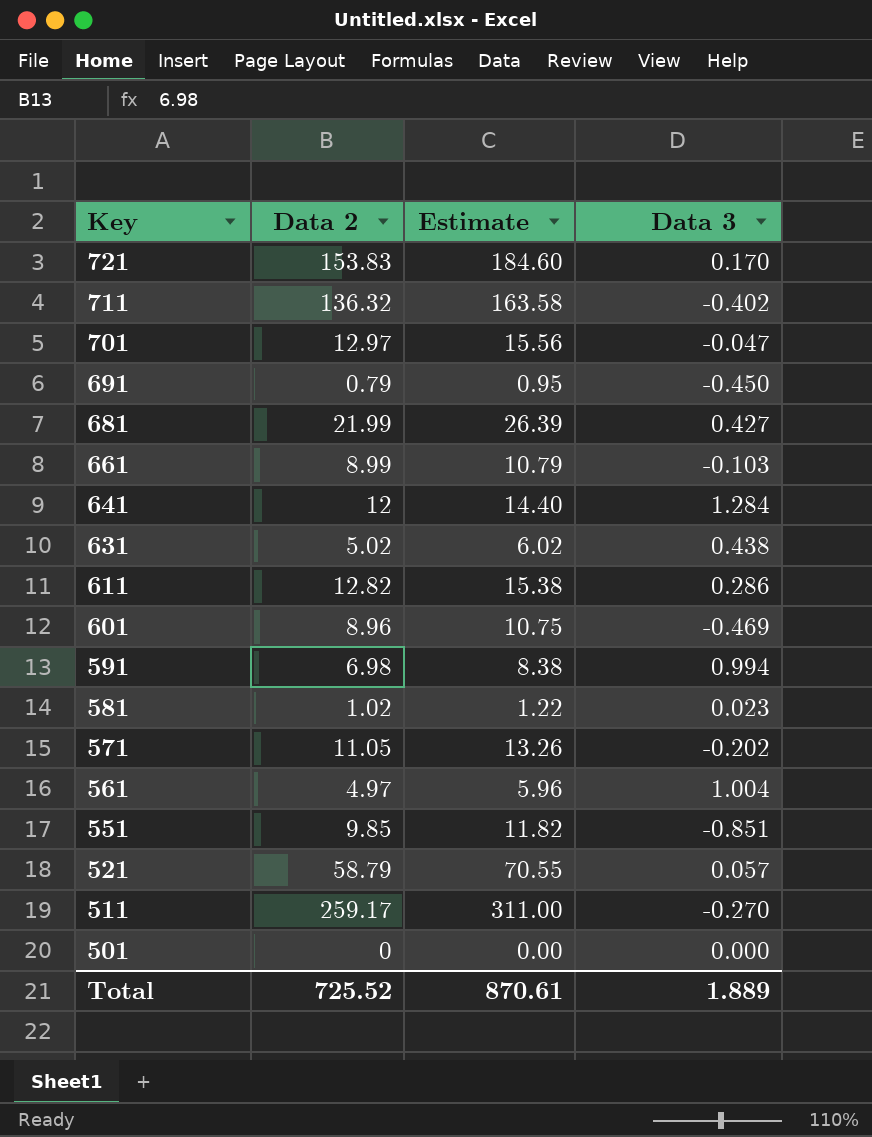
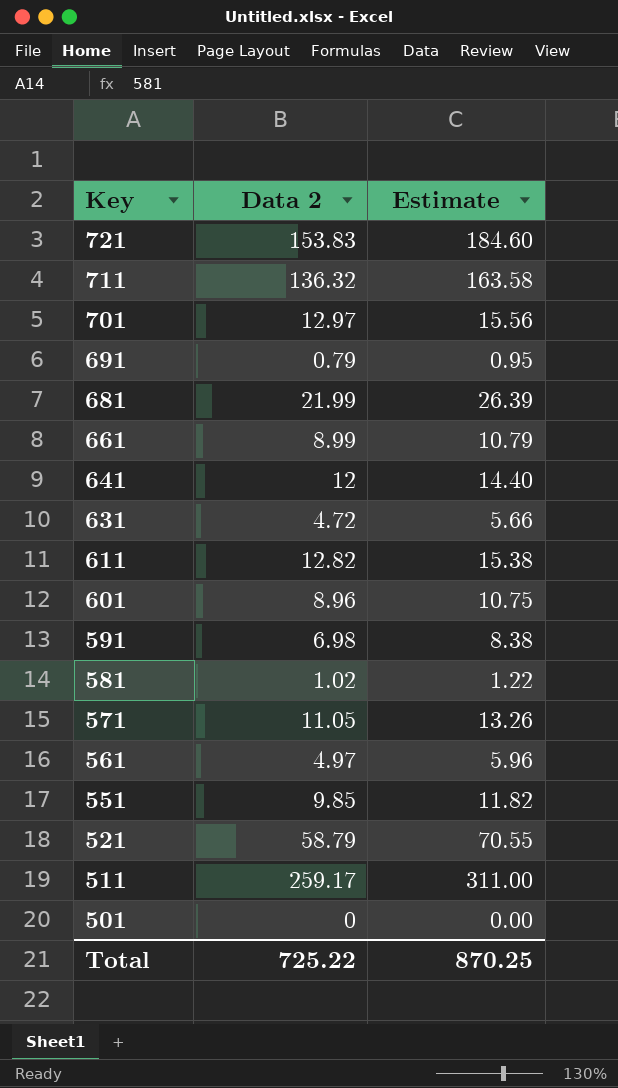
column Data 3 | position: 4 -> none
631 | Data 2: 5.02 -> 4.72
631 | Estimate: 6.02 -> 5.66
Total | Data 2: 725.52 -> 725.22
Total | Estimate: 870.61 -> 870.25

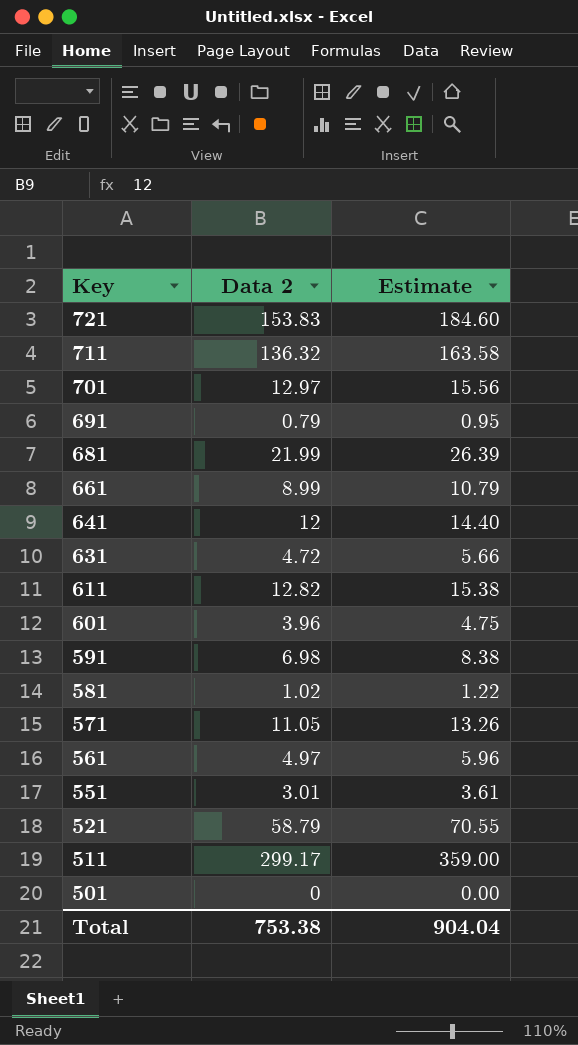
601 | Data 2: 8.96 -> 3.96
601 | Estimate: 10.75 -> 4.75
551 | Data 2: 9.85 -> 3.01
551 | Estimate: 11.82 -> 3.61
511 | Data 2: 259.17 -> 299.17
511 | Estimate: 311.00 -> 359.00
Total | Data 2: 725.22 -> 753.38
Total | Estimate: 870.25 -> 904.04

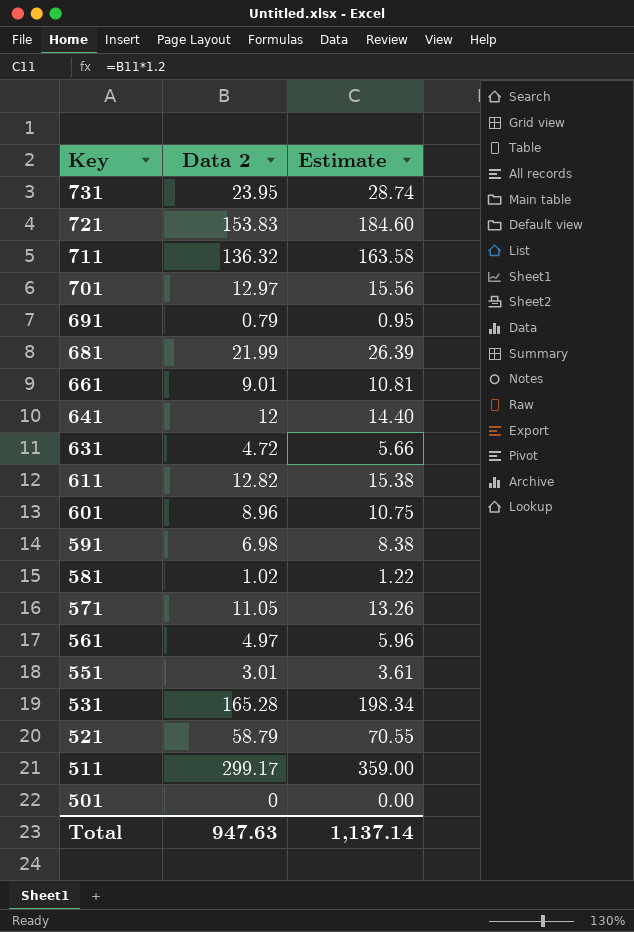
row 731: none -> 23.95 | 28.74
661 | Data 2: 8.99 -> 9.01
661 | Estimate: 10.79 -> 10.81
601 | Data 2: 3.96 -> 8.96
601 | Estimate: 4.75 -> 10.75
row 531: none -> 165.28 | 198.34
Total | Data 2: 753.38 -> 947.63
Total | Estimate: 904.04 -> 1,137.14

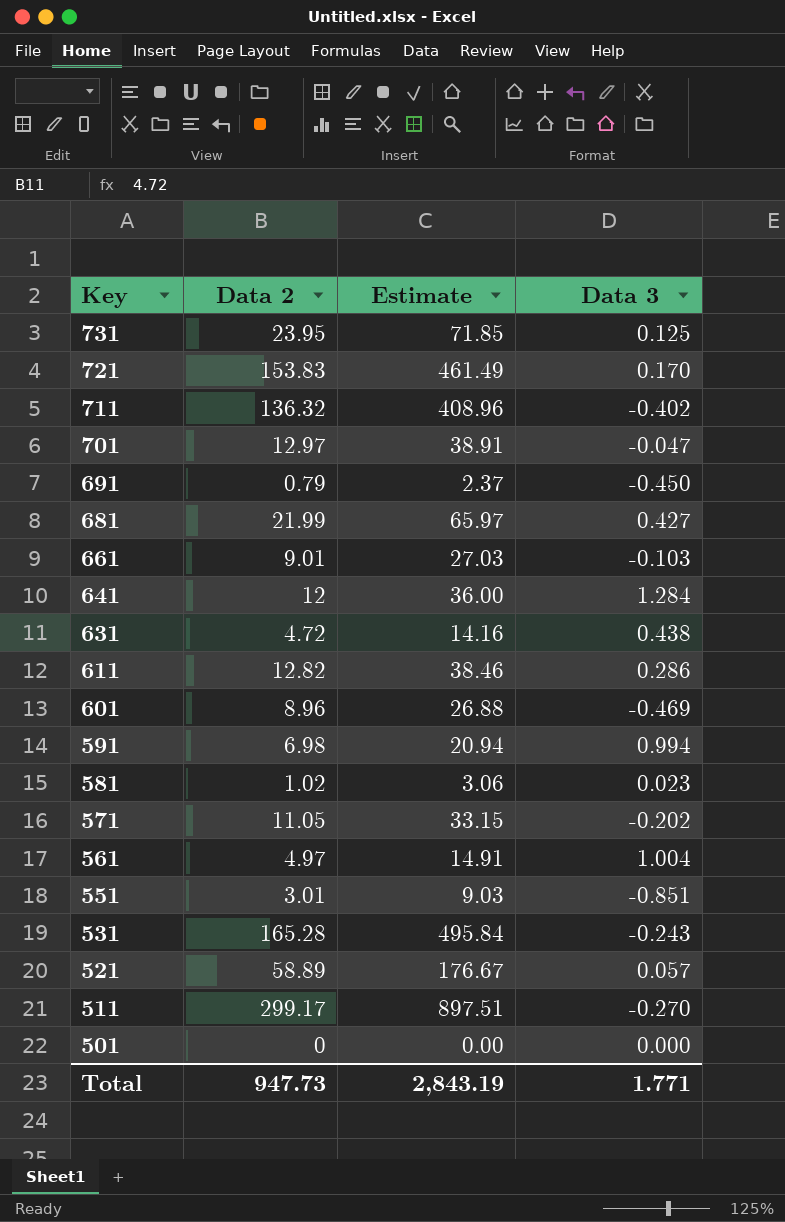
column Estimate | formula: [Data 2] * 1.2 -> [Data 2] * 3
column Data 3 | position: none -> 4
521 | Data 2: 58.79 -> 58.89
Total | Data 2: 947.63 -> 947.73
Total | Estimate: 1,137.14 -> 2,843.19

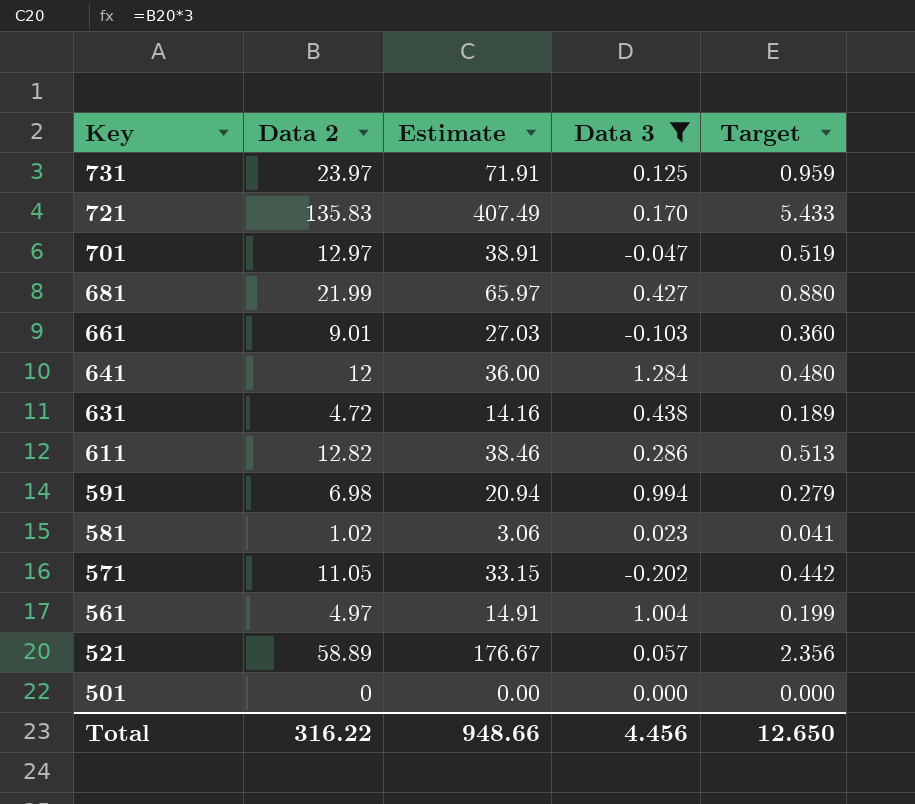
filter: none -> Data 3 >= -0.202
column Target | formula: none -> [Data 2] * 0.04
731 | Data 2: 23.95 -> 23.97
731 | Estimate: 71.85 -> 71.91
721 | Data 2: 153.83 -> 135.83
721 | Estimate: 461.49 -> 407.49
Total | Data 2: 947.73 -> 316.22
Total | Estimate: 2,843.19 -> 948.66
Total | Data 3: 1.771 -> 4.456

